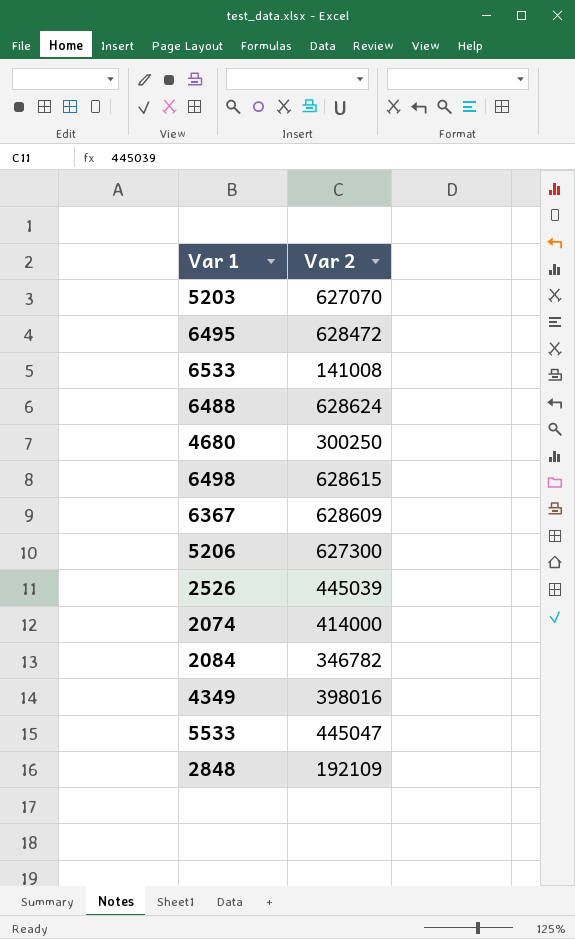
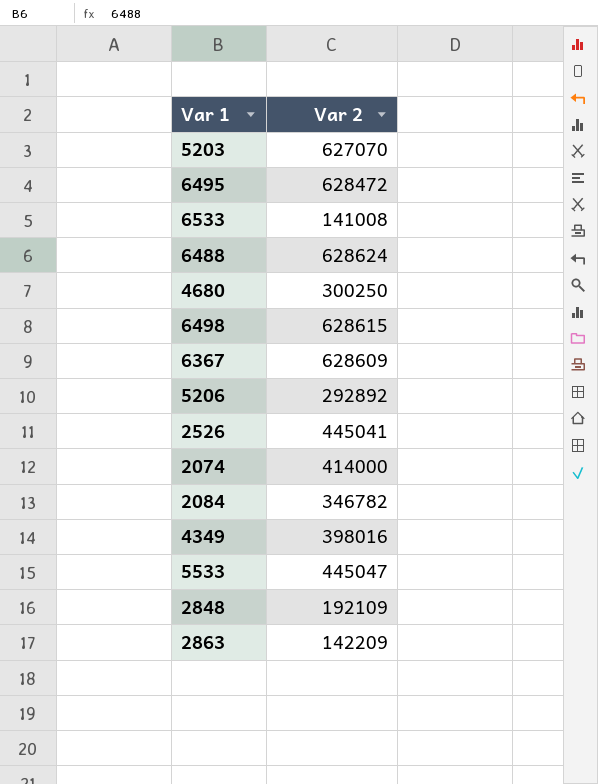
5206 | Var 2: 627300 -> 292892
2526 | Var 2: 445039 -> 445041
row 2863: none -> 142209

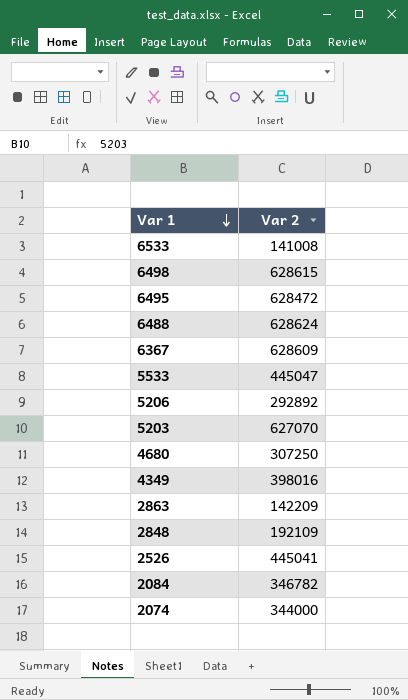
row order: none -> Var 1 descending
4680 | Var 2: 300250 -> 307250
2074 | Var 2: 414000 -> 344000

